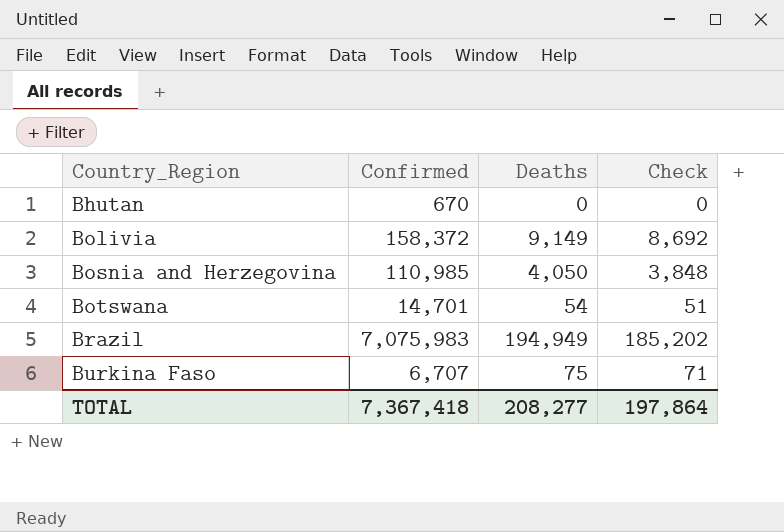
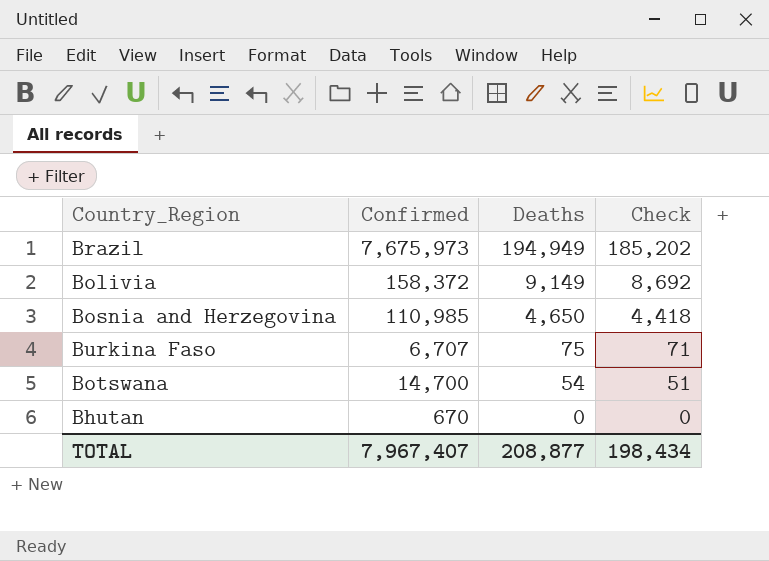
row order: Country_Region ascending -> Deaths descending
Brazil | Confirmed: 7,075,983 -> 7,675,973
Bosnia and Herzegovina | Deaths: 4,050 -> 4,650
Bosnia and Herzegovina | Check: 3,848 -> 4,418
Botswana | Confirmed: 14,701 -> 14,700
TOTAL | Confirmed: 7,367,418 -> 7,967,407
TOTAL | Deaths: 208,277 -> 208,877
TOTAL | Check: 197,864 -> 198,434

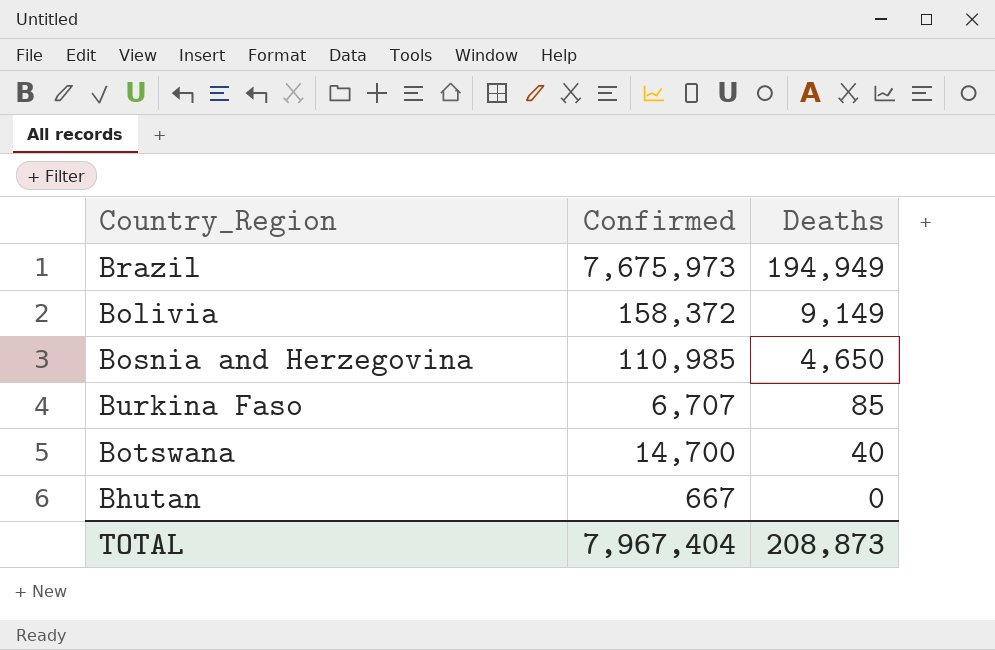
column Check | formula: [Deaths] * 0.95 -> none
Burkina Faso | Deaths: 75 -> 85
Botswana | Deaths: 54 -> 40
Bhutan | Confirmed: 670 -> 667
TOTAL | Confirmed: 7,967,407 -> 7,967,404
TOTAL | Deaths: 208,877 -> 208,873

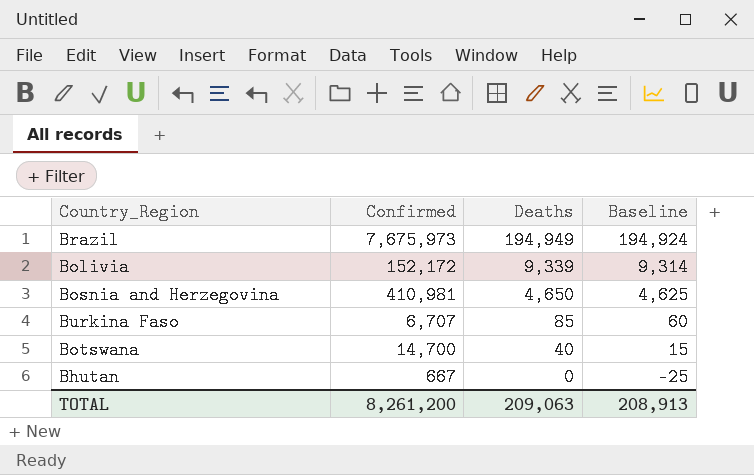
column Baseline | formula: none -> [Deaths] - 25
Bolivia | Confirmed: 158,372 -> 152,172
Bolivia | Deaths: 9,149 -> 9,339
Bosnia and Herzegovina | Confirmed: 110,985 -> 410,981
TOTAL | Confirmed: 7,967,404 -> 8,261,200
TOTAL | Deaths: 208,873 -> 209,063

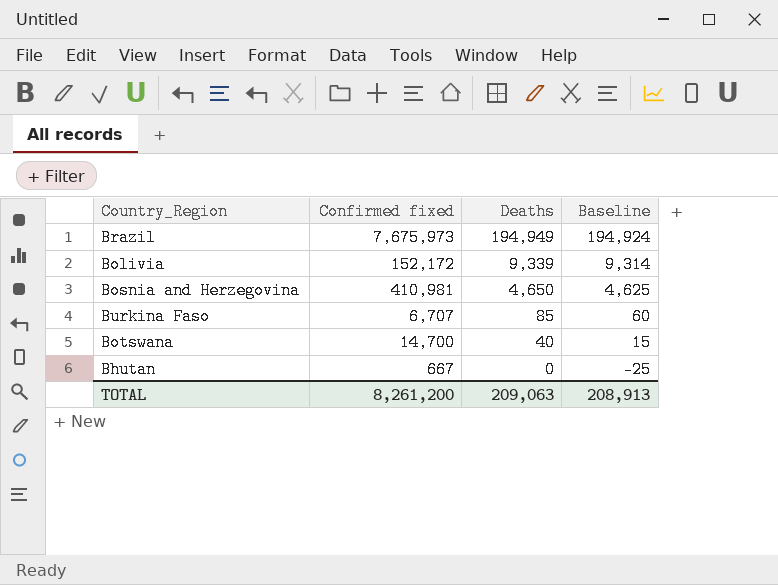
column name: Confirmed -> Confirmed fixed

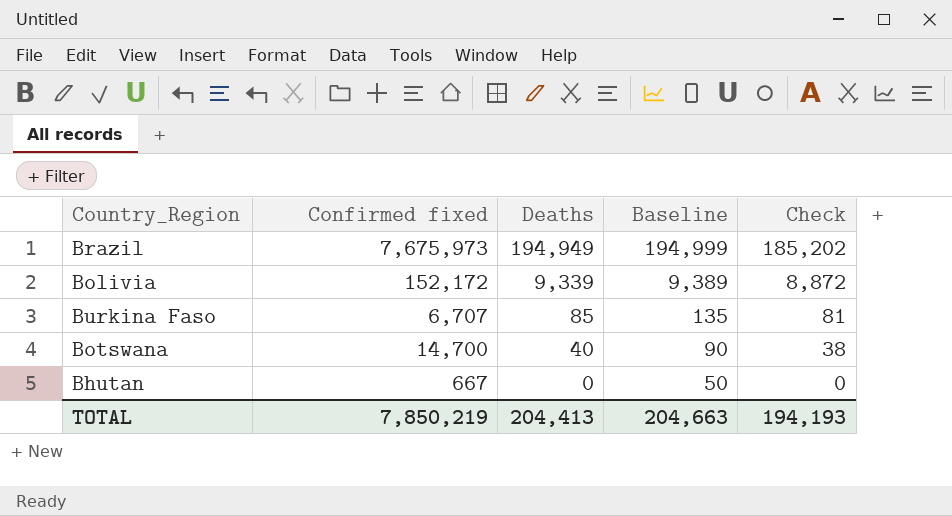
column Baseline | formula: [Deaths] - 25 -> [Deaths] + 50
column Check | formula: none -> [Deaths] * 0.95
row Bosnia and Herzegovina: 410,981 | 4,650 | 4,625 -> none
TOTAL | Confirmed fixed: 8,261,200 -> 7,850,219
TOTAL | Deaths: 209,063 -> 204,413
TOTAL | Baseline: 208,913 -> 204,663

